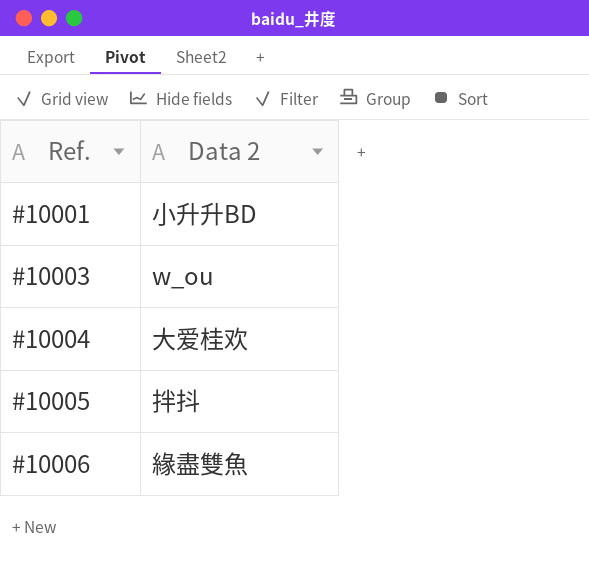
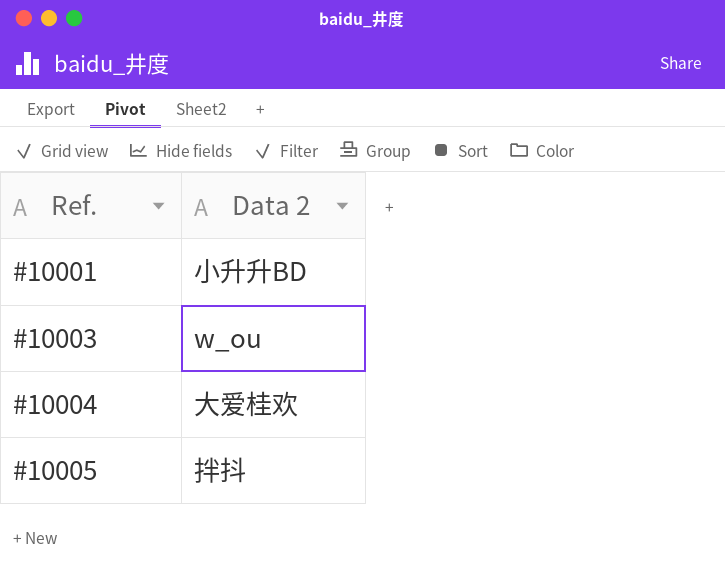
row #10006: 緣盡雙魚 -> none

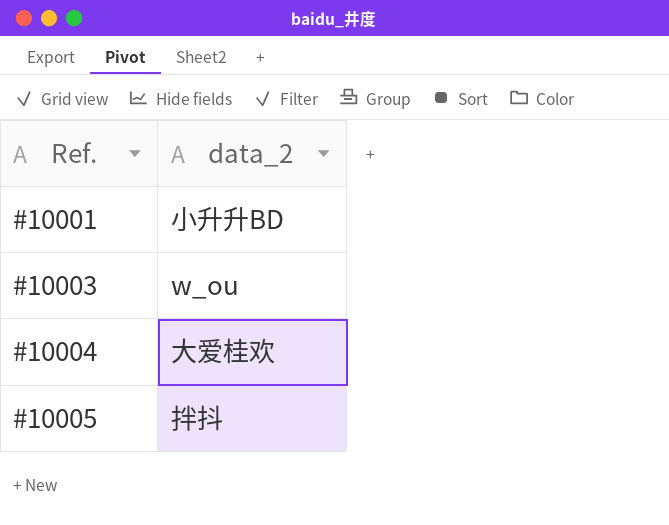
column name: Data 2 -> data_2

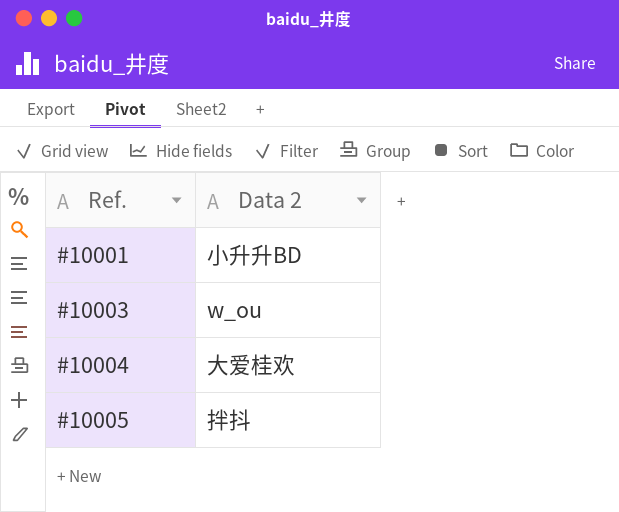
column name: data_2 -> Data 2

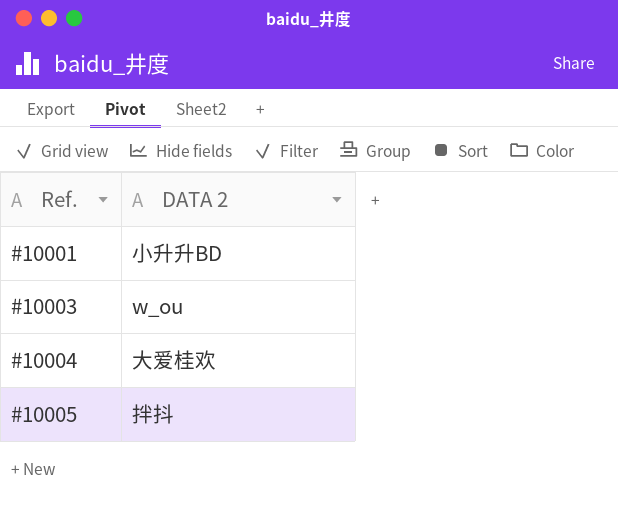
column name: Data 2 -> DATA 2

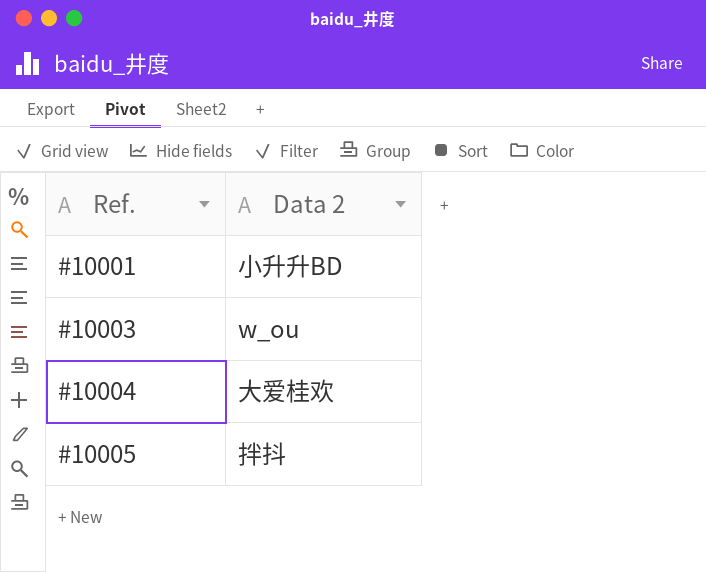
column name: DATA 2 -> Data 2

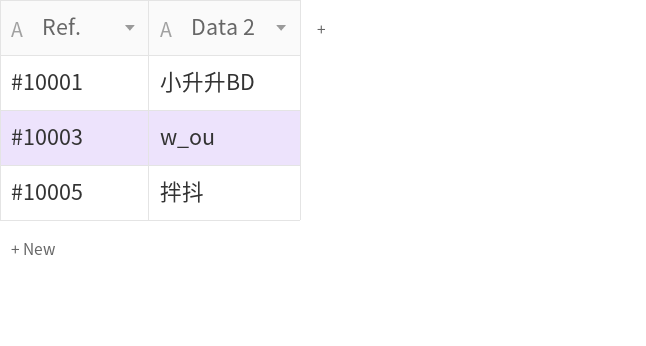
row #10004: 大爱桂欢 -> none

